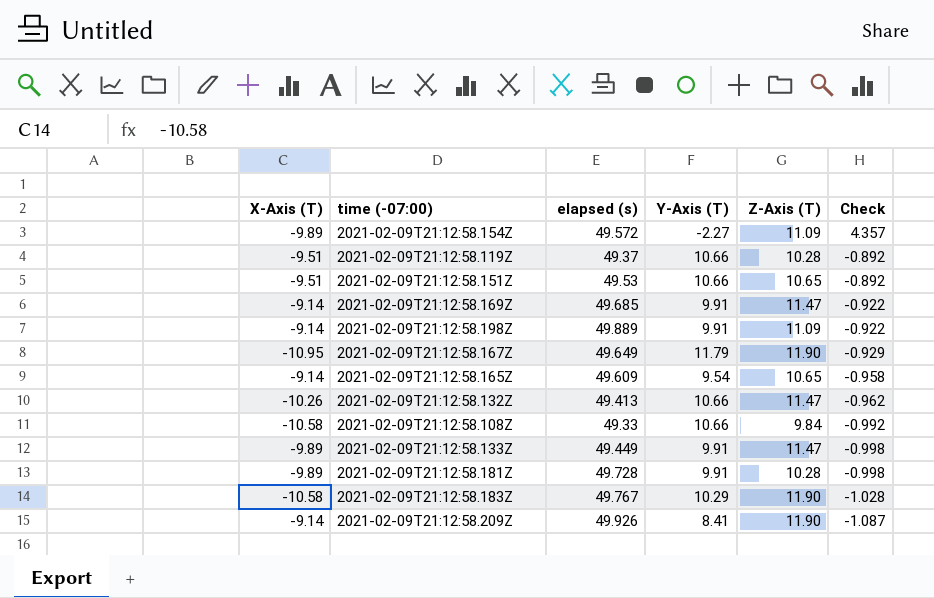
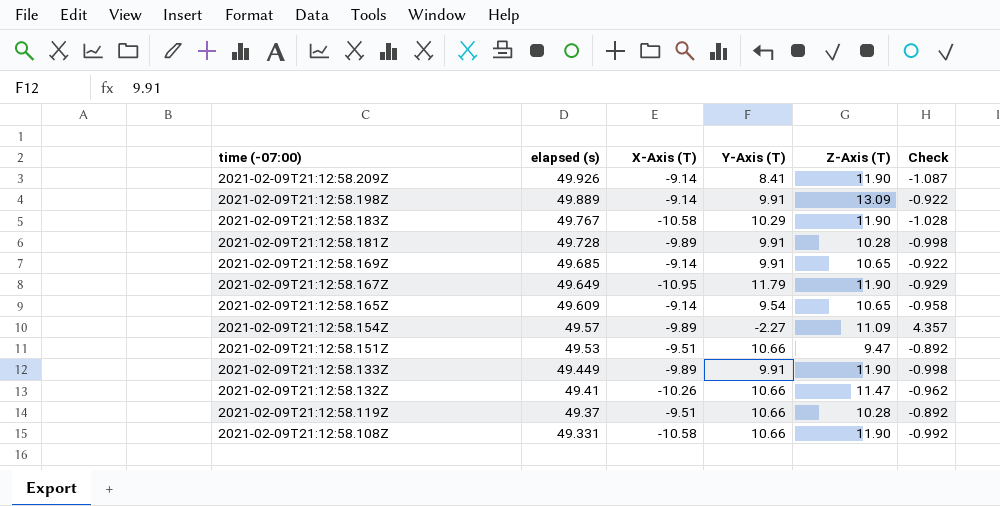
row order: Check descending -> time (-07:00) descending
column X-Axis (T) | position: 1 -> 3
2021-02-09T21:12:58.198Z | Z-Axis (T): 11.09 -> 13.09
2021-02-09T21:12:58.169Z | Z-Axis (T): 11.47 -> 10.65
2021-02-09T21:12:58.154Z | elapsed (s): 49.572 -> 49.57
2021-02-09T21:12:58.151Z | Z-Axis (T): 10.65 -> 9.47
2021-02-09T21:12:58.133Z | Z-Axis (T): 11.47 -> 11.90
2021-02-09T21:12:58.132Z | elapsed (s): 49.413 -> 49.41
2021-02-09T21:12:58.108Z | elapsed (s): 49.33 -> 49.331
2021-02-09T21:12:58.108Z | Z-Axis (T): 9.84 -> 11.90

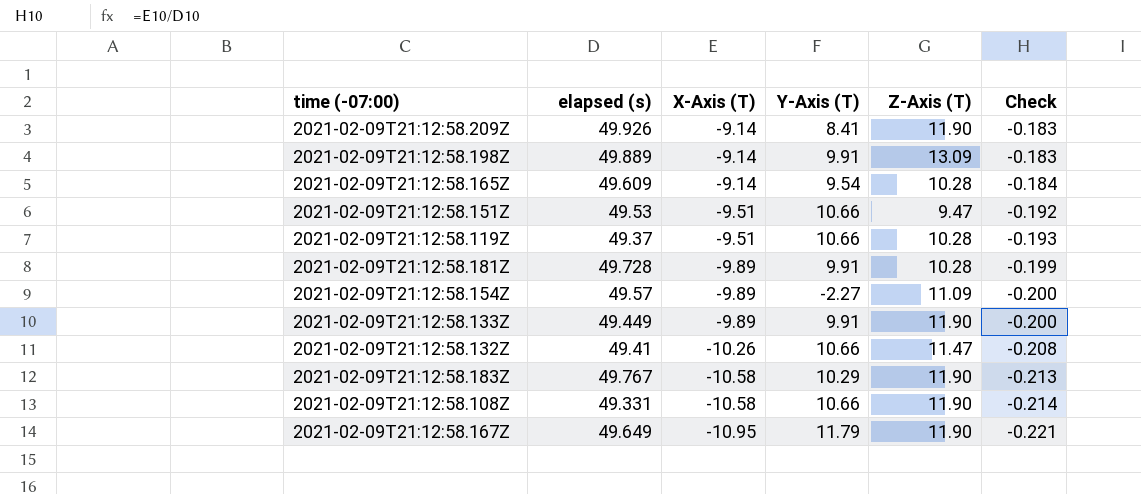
row order: time (-07:00) descending -> X-Axis (T) descending
column Check | formula: [X-Axis (T)] / [Y-Axis (T)] -> [X-Axis (T)] / [elapsed (s)]
row 2021-02-09T21:12:58.169Z: 49.685 | -9.14 | 9.91 | 10.65 | -0.922 -> none
2021-02-09T21:12:58.165Z | Z-Axis (T): 10.65 -> 10.28

